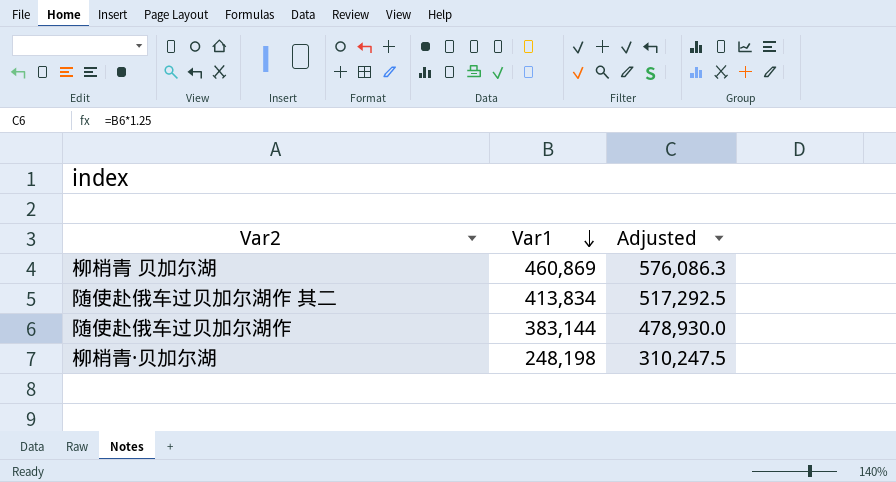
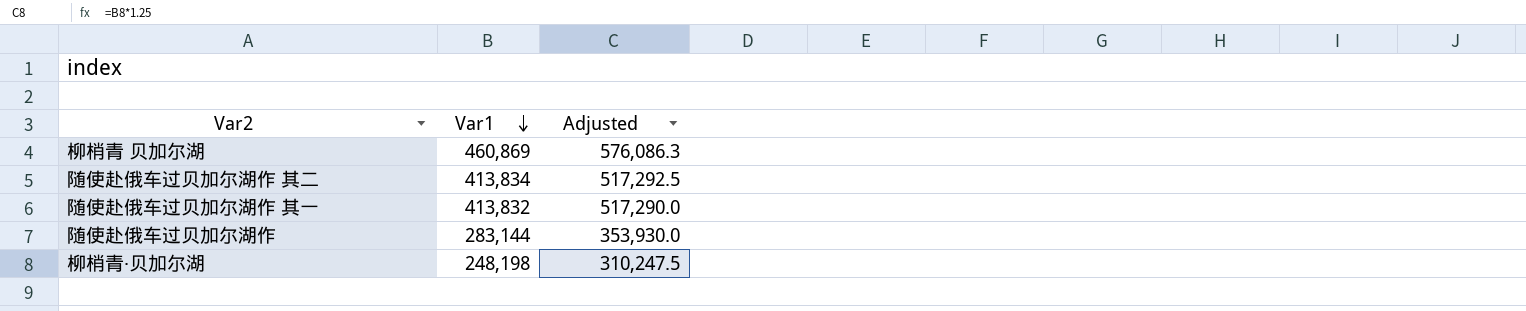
row 随使赴俄车过贝加尔湖作 其一: none -> 413,832 | 517,290.0
随使赴俄车过贝加尔湖作 | Var1: 383,144 -> 283,144
随使赴俄车过贝加尔湖作 | Adjusted: 478,930.0 -> 353,930.0

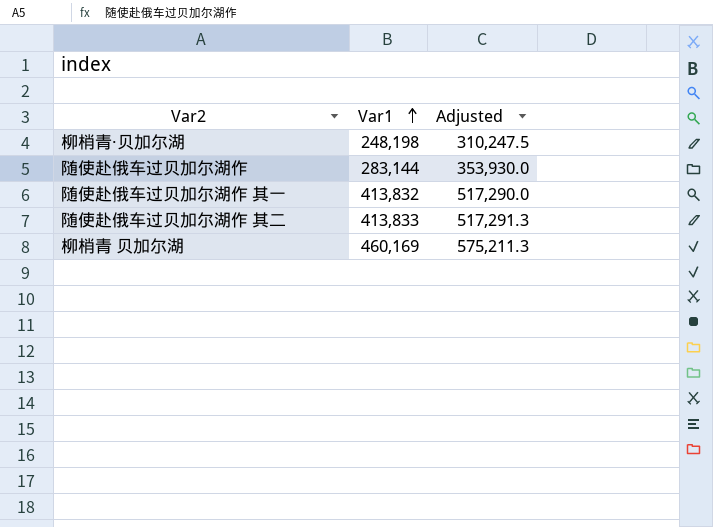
row order: Var1 descending -> Var1 ascending
随使赴俄车过贝加尔湖作 其二 | Var1: 413,834 -> 413,833
随使赴俄车过贝加尔湖作 其二 | Adjusted: 517,292.5 -> 517,291.3
柳梢青 贝加尔湖 | Var1: 460,869 -> 460,169
柳梢青 贝加尔湖 | Adjusted: 576,086.3 -> 575,211.3

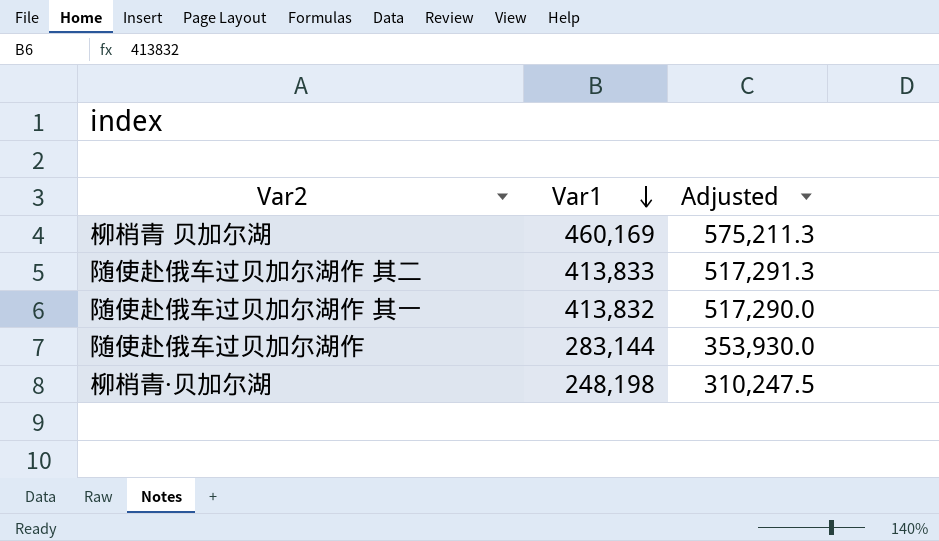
row order: Var1 ascending -> Var1 descending

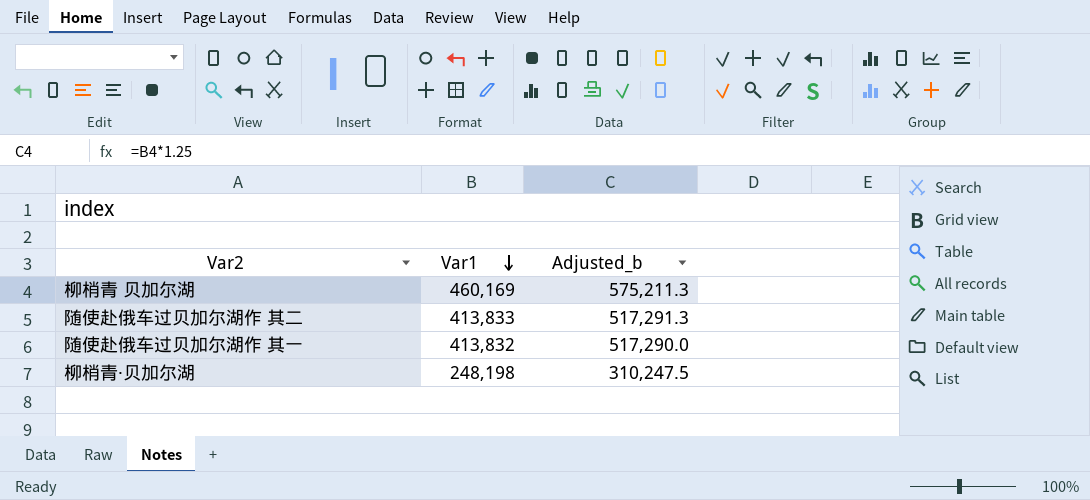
column name: Adjusted -> Adjusted_b
row 随使赴俄车过贝加尔湖作: 283,144 | 353,930.0 -> none

